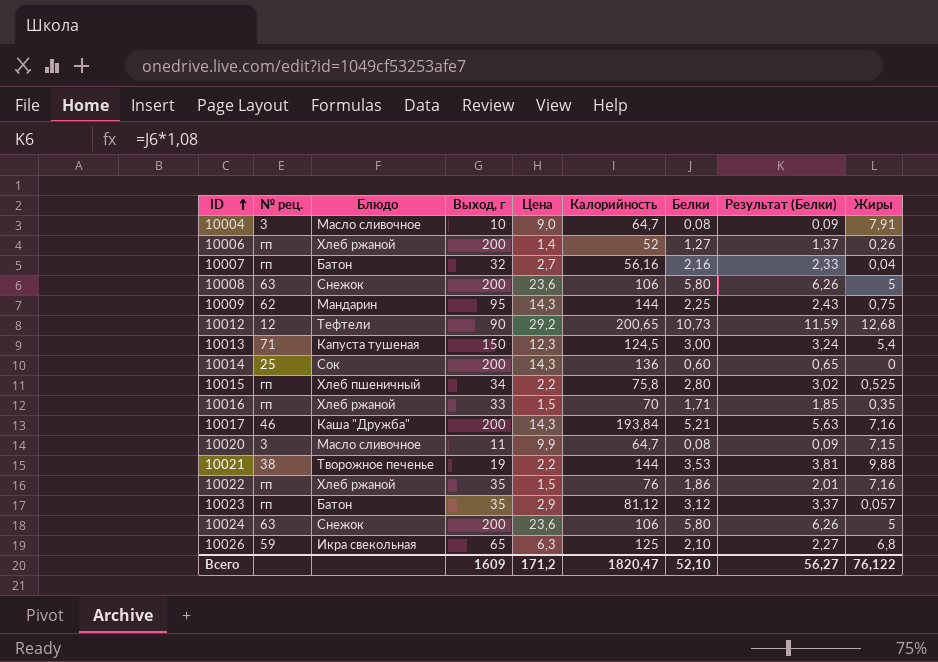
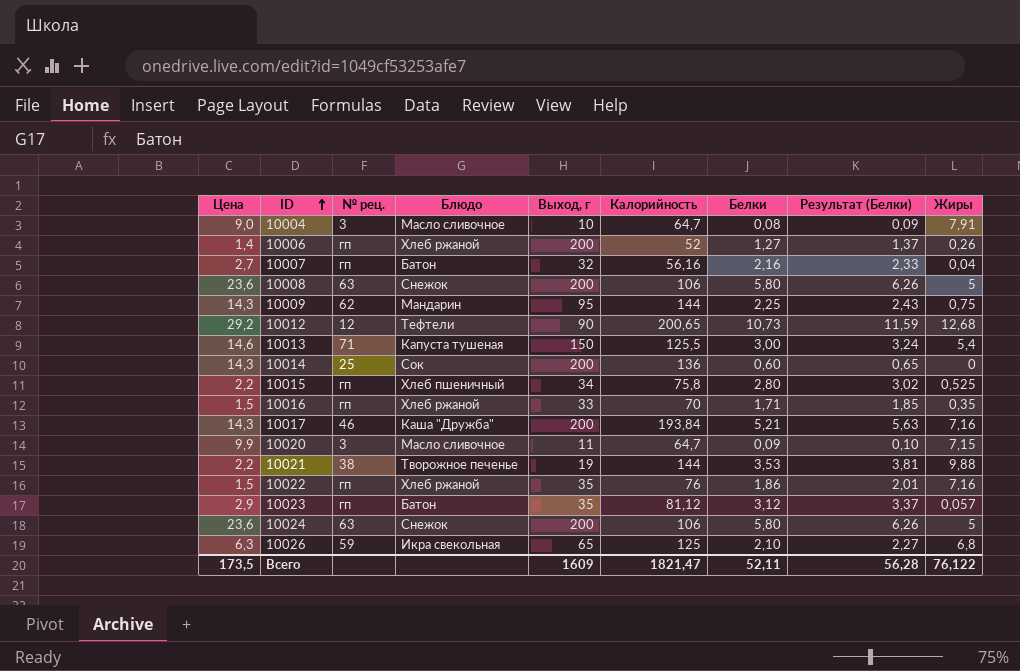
column Цена | position: 5 -> 1
10013 | Цена: 12,3 -> 14,6
10013 | Калорийность: 124,5 -> 125,5
10020 | Белки: 0,08 -> 0,09
10020 | Результат (Белки): 0,09 -> 0,10
Всего | Цена: 171,2 -> 173,5
Всего | Калорийность: 1820,47 -> 1821,47
Всего | Белки: 52,10 -> 52,11
Всего | Результат (Белки): 56,27 -> 56,28

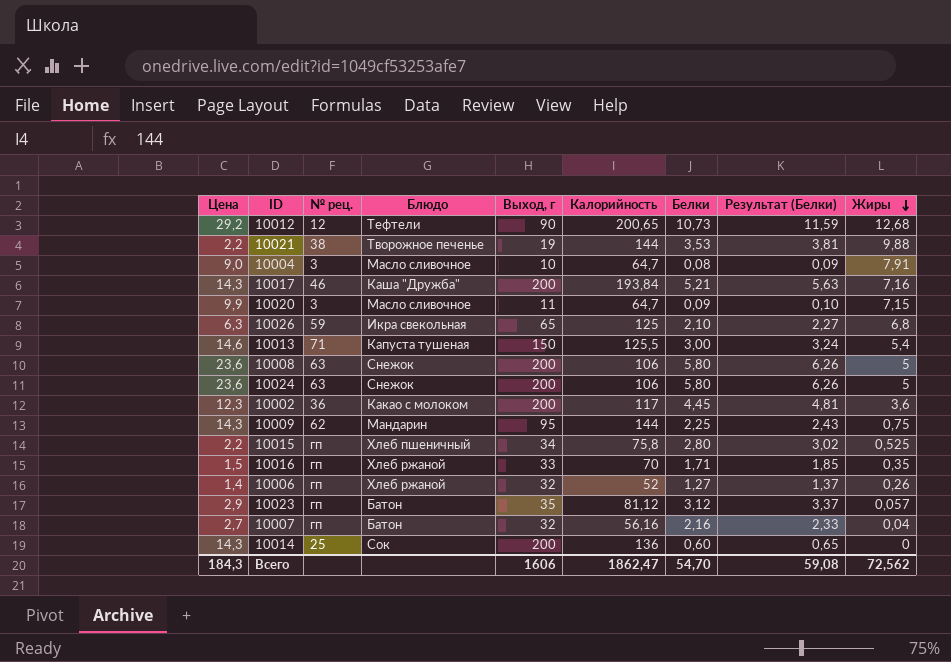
row order: ID ascending -> Жиры descending
row 10022: 1,5 | гп | Хлеб ржаной | 35 | 76 | 1,86 | 2,01 | 7,16 -> none
row 10002: none -> 12,3 | 36 | Какао с молоком | 200 | 117 | 4,45 | 4,81 | 3,6
10006 | Выход, г: 200 -> 32
Всего | Цена: 173,5 -> 184,3
Всего | Выход, г: 1609 -> 1606
Всего | Калорийность: 1821,47 -> 1862,47
Всего | Белки: 52,11 -> 54,70
Всего | Результат (Белки): 56,28 -> 59,08
Всего | Жиры: 76,122 -> 72,562

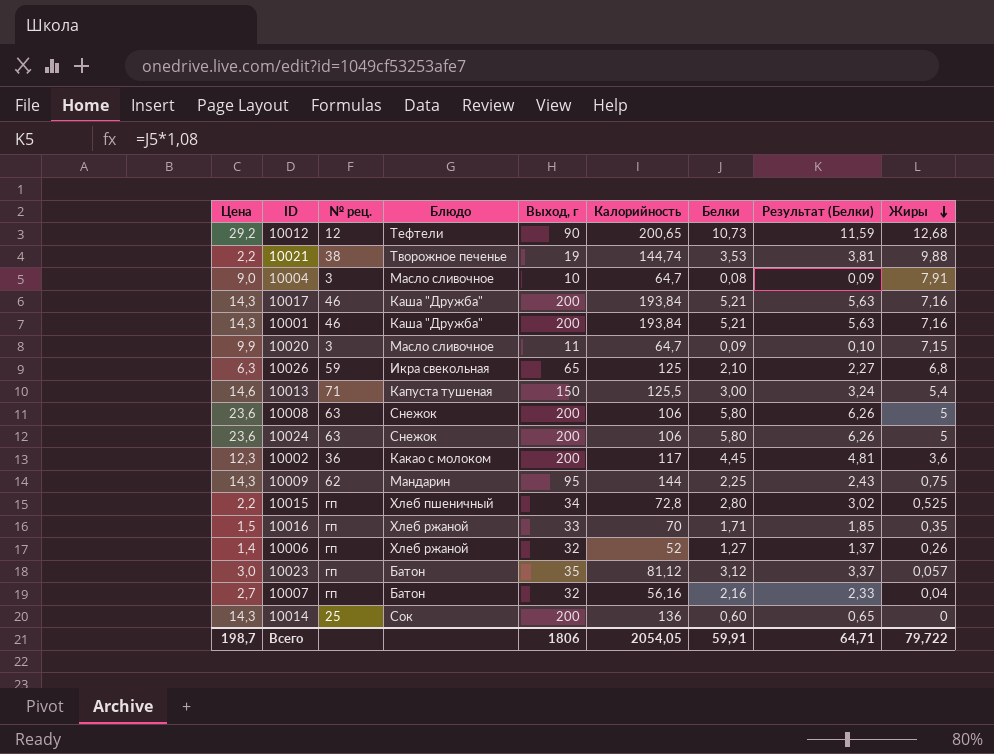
10021 | Калорийность: 144 -> 144,74
row 10001: none -> 14,3 | 46 | Каша "Дружба" | 200 | 193,84 | 5,21 | 5,63 | 7,16
10015 | Калорийность: 75,8 -> 72,8
10023 | Цена: 2,9 -> 3,0
Всего | Цена: 184,3 -> 198,7
Всего | Выход, г: 1606 -> 1806
Всего | Калорийность: 1862,47 -> 2054,05
Всего | Белки: 54,70 -> 59,91
Всего | Результат (Белки): 59,08 -> 64,71
Всего | Жиры: 72,562 -> 79,722

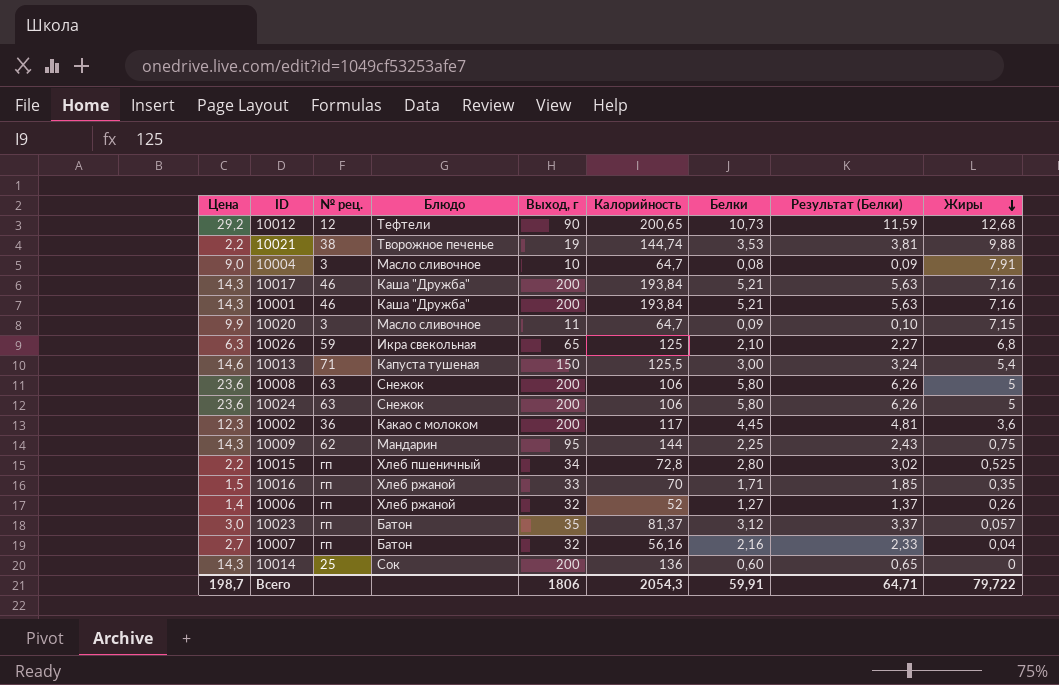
10023 | Калорийность: 81,12 -> 81,37
Всего | Калорийность: 2054,05 -> 2054,3

